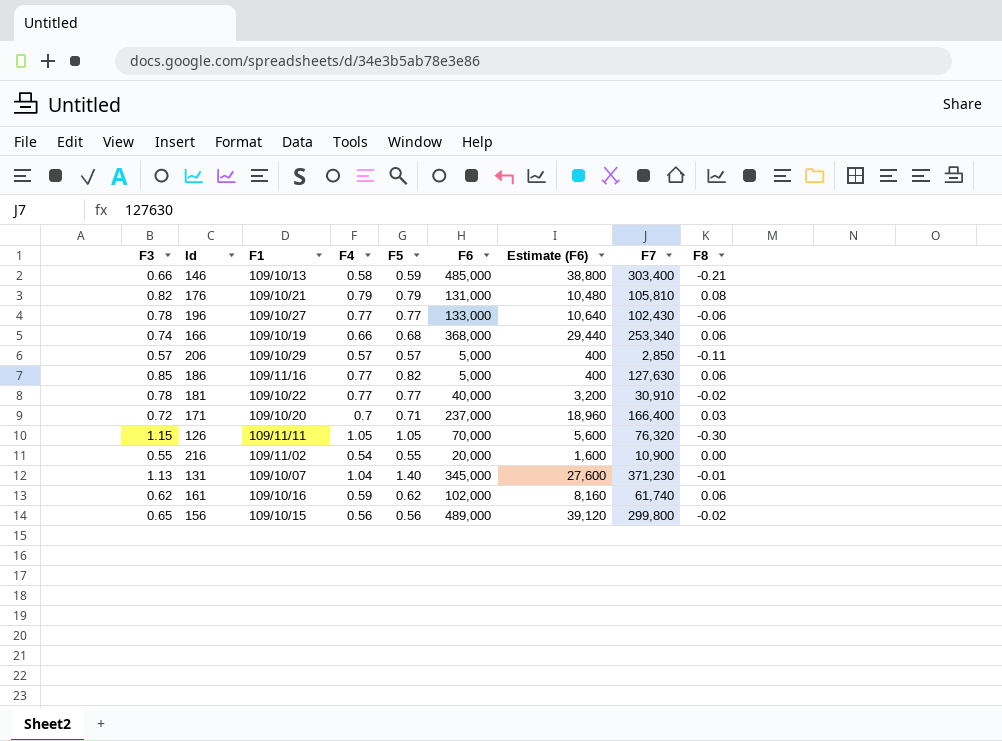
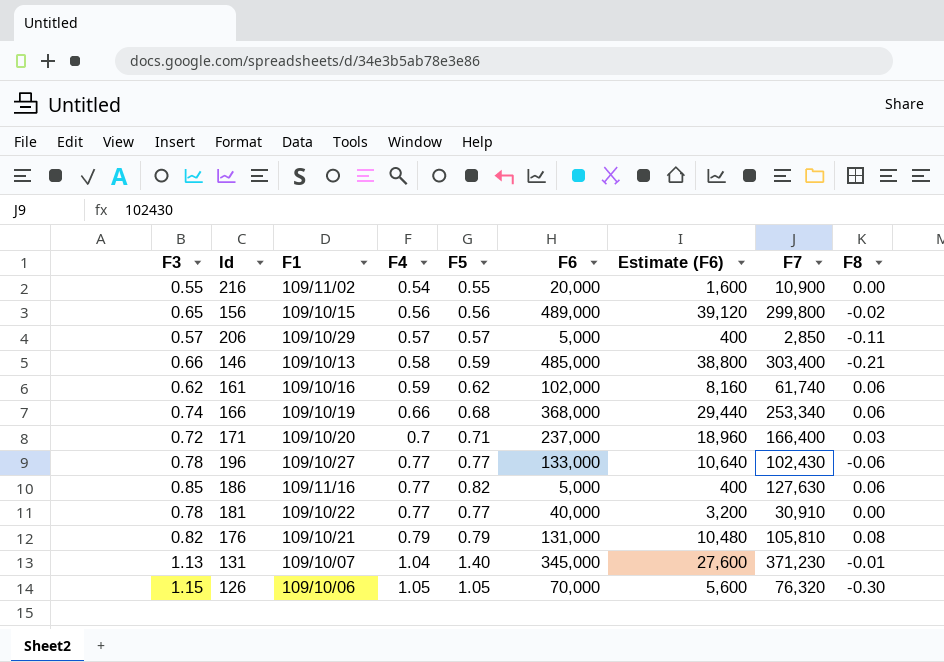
row order: none -> F4 ascending
181 | F8: -0.02 -> 0.00
126 | F1: 109/11/11 -> 109/10/06

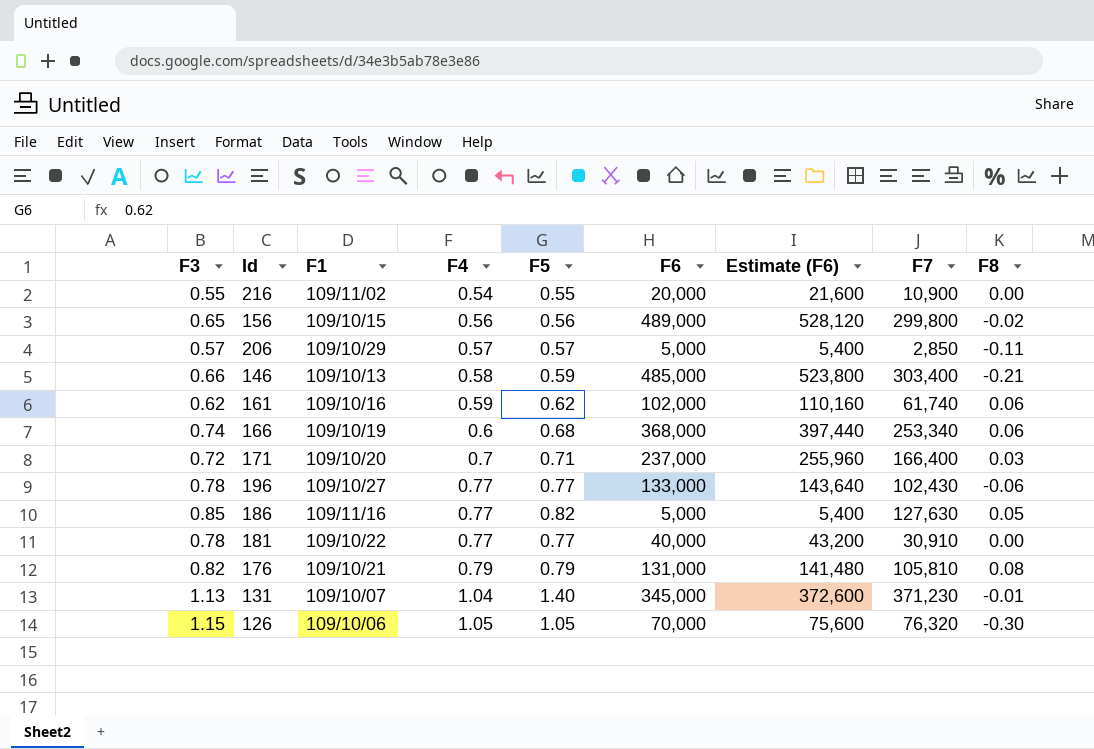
column Estimate (F6) | formula: [F6] * 0.08 -> [F6] * 1.08
166 | F4: 0.66 -> 0.6
186 | F8: 0.06 -> 0.05

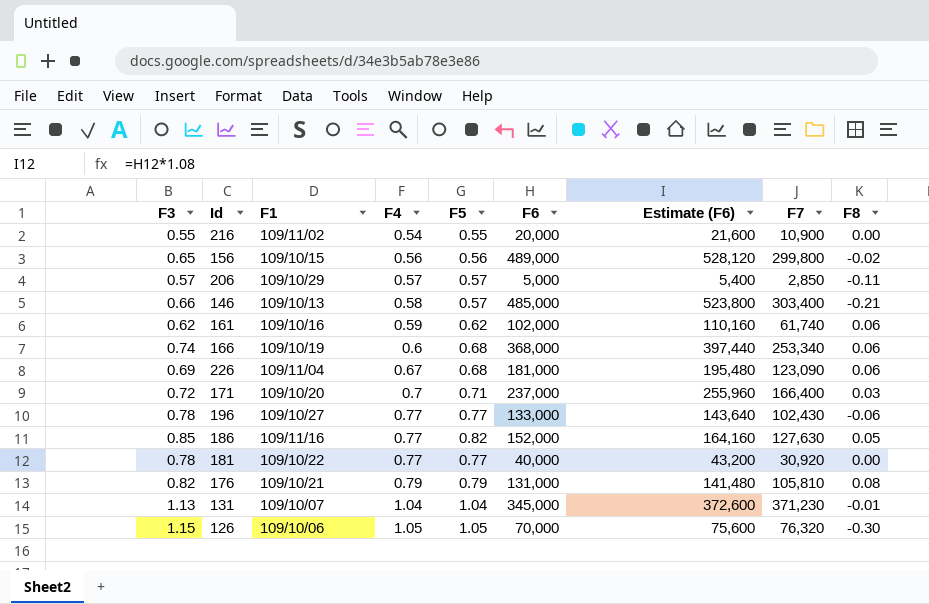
146 | F5: 0.59 -> 0.57
row 226: none -> 0.69 | 109/11/04 | 0.67 | 0.68 | 181,000 | 195,480 | 123,090 | 0.06
186 | F6: 5,000 -> 152,000
186 | Estimate (F6): 5,400 -> 164,160
181 | F7: 30,910 -> 30,920
131 | F5: 1.40 -> 1.04

